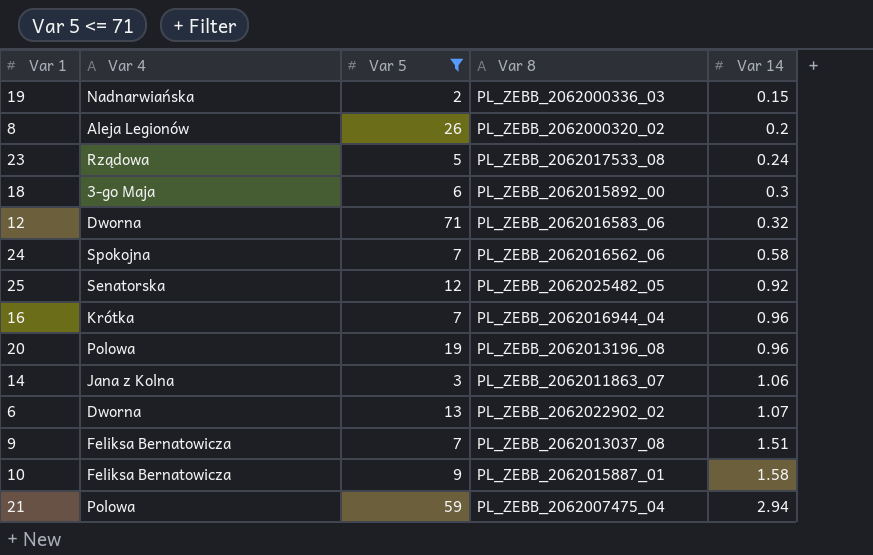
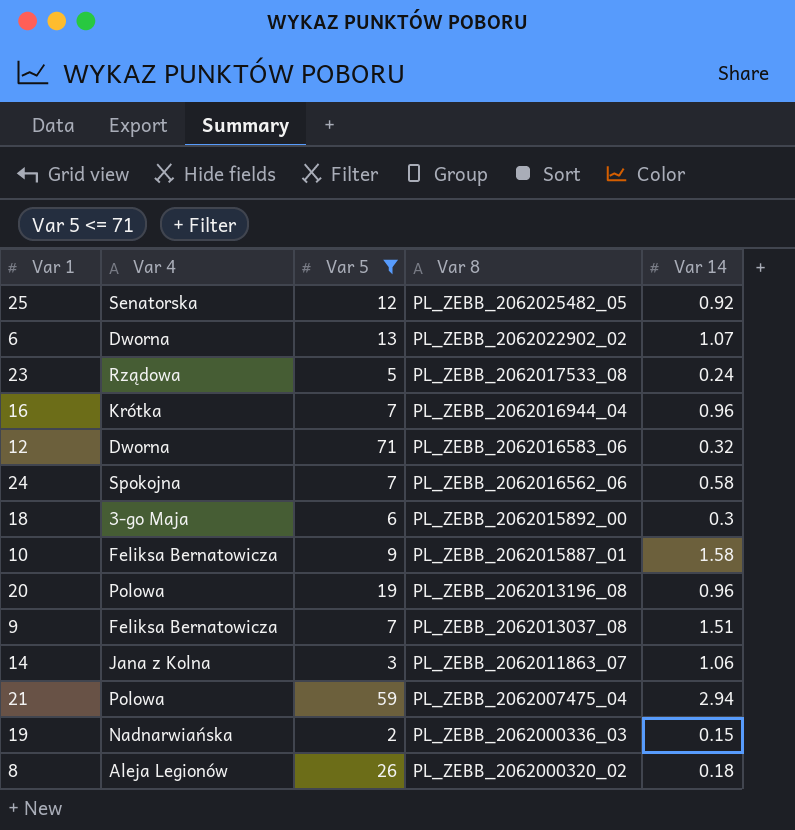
row order: Var 14 ascending -> Var 8 descending
8 | Var 14: 0.2 -> 0.18

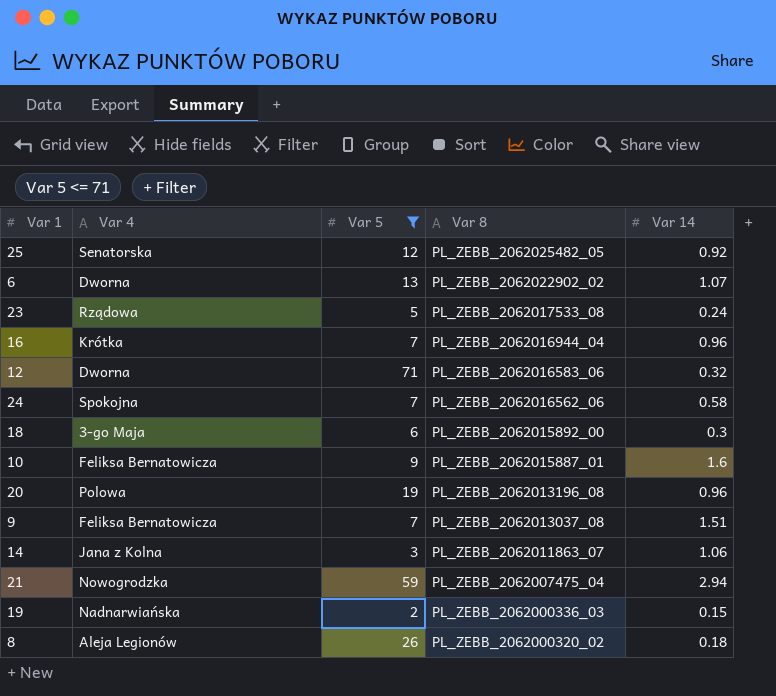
10 | Var 14: 1.58 -> 1.6
21 | Var 4: Polowa -> Nowogrodzka

